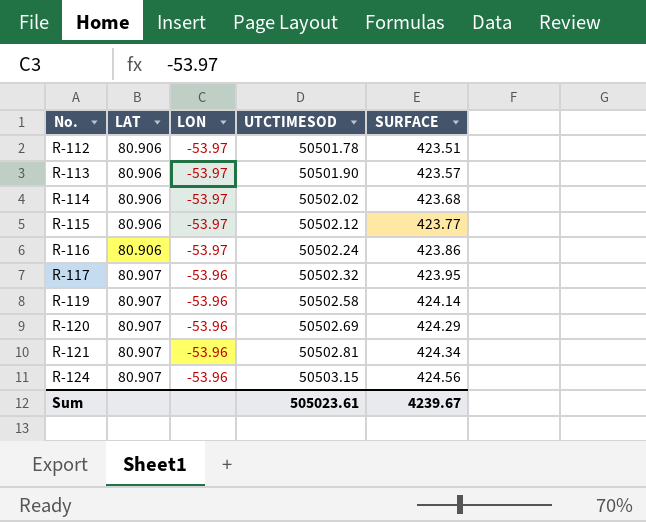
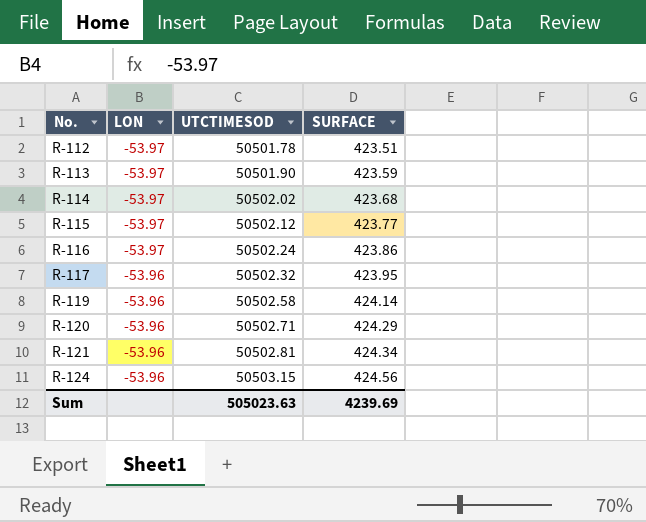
column LAT | position: 2 -> none
R-113 | SURFACE: 423.57 -> 423.59
R-120 | UTCTIMESOD: 50502.69 -> 50502.71
Sum | UTCTIMESOD: 505023.61 -> 505023.63
Sum | SURFACE: 4239.67 -> 4239.69

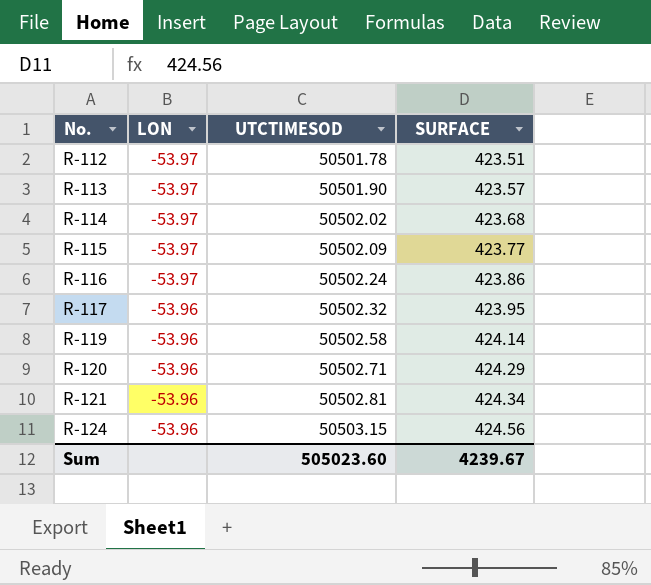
R-113 | SURFACE: 423.59 -> 423.57
R-115 | UTCTIMESOD: 50502.12 -> 50502.09
Sum | UTCTIMESOD: 505023.63 -> 505023.60
Sum | SURFACE: 4239.69 -> 4239.67

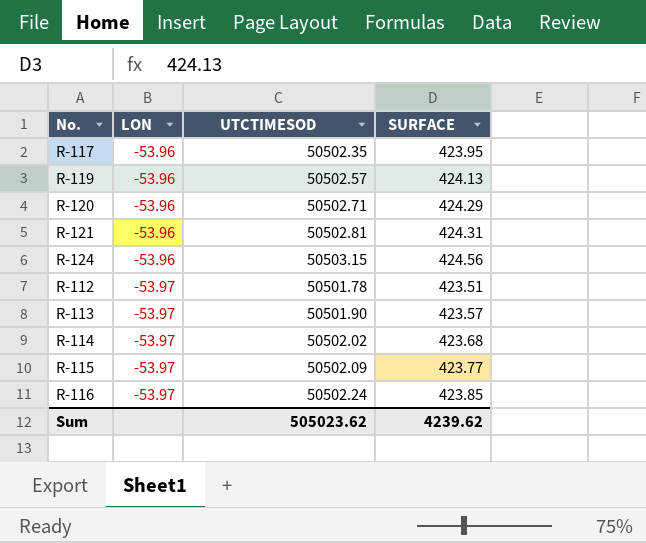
row order: No. ascending -> LON descending
R-117 | UTCTIMESOD: 50502.32 -> 50502.35
R-119 | UTCTIMESOD: 50502.58 -> 50502.57
R-119 | SURFACE: 424.14 -> 424.13
R-121 | SURFACE: 424.34 -> 424.31
R-116 | SURFACE: 423.86 -> 423.85
Sum | UTCTIMESOD: 505023.60 -> 505023.62
Sum | SURFACE: 4239.67 -> 4239.62

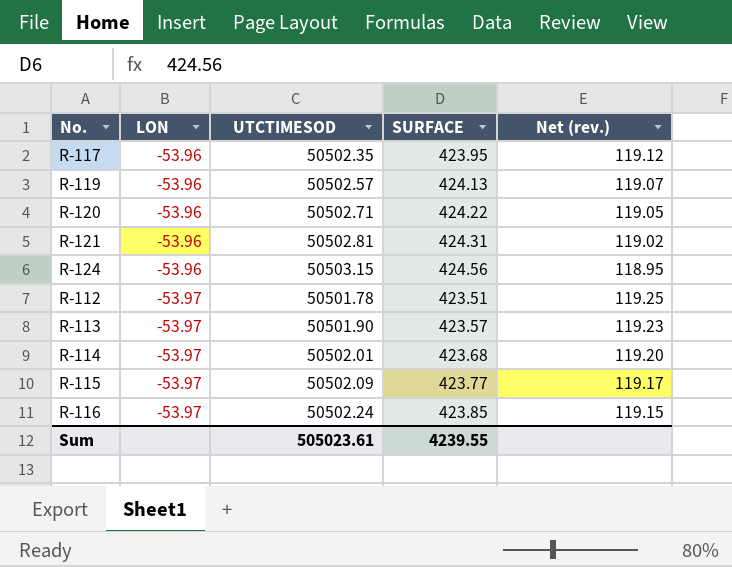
column Net (rev.) | formula: none -> [UTCTIMESOD] / [SURFACE]
R-120 | SURFACE: 424.29 -> 424.22
R-114 | UTCTIMESOD: 50502.02 -> 50502.01
Sum | UTCTIMESOD: 505023.62 -> 505023.61
Sum | SURFACE: 4239.62 -> 4239.55

